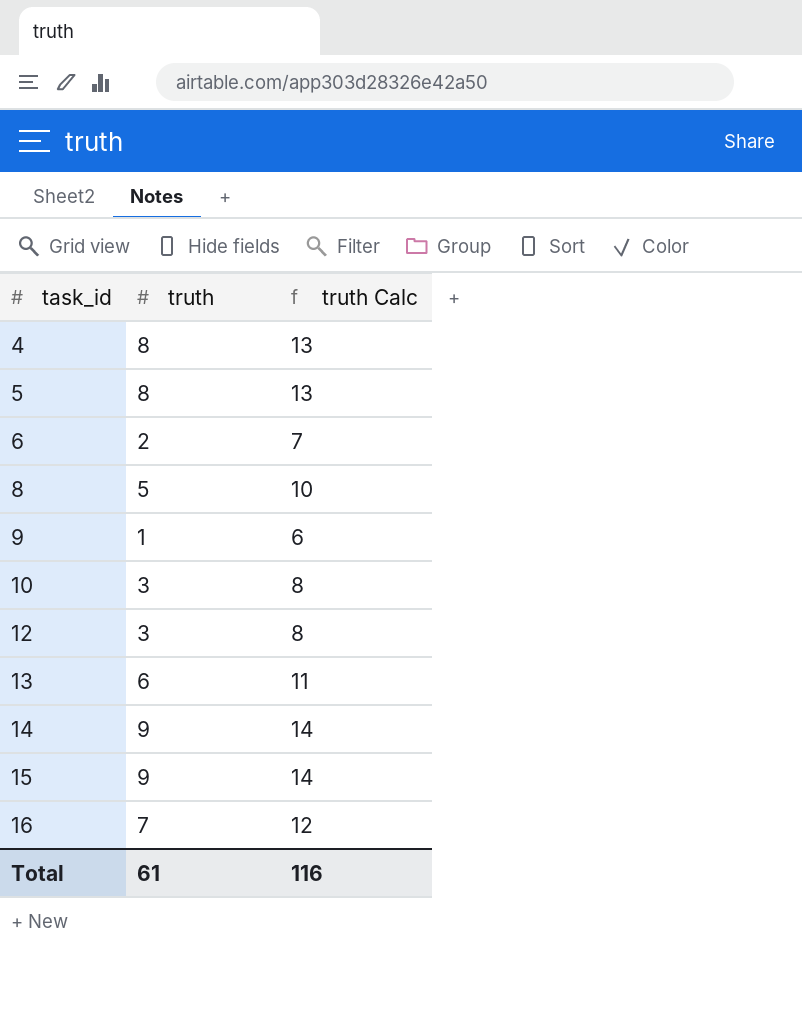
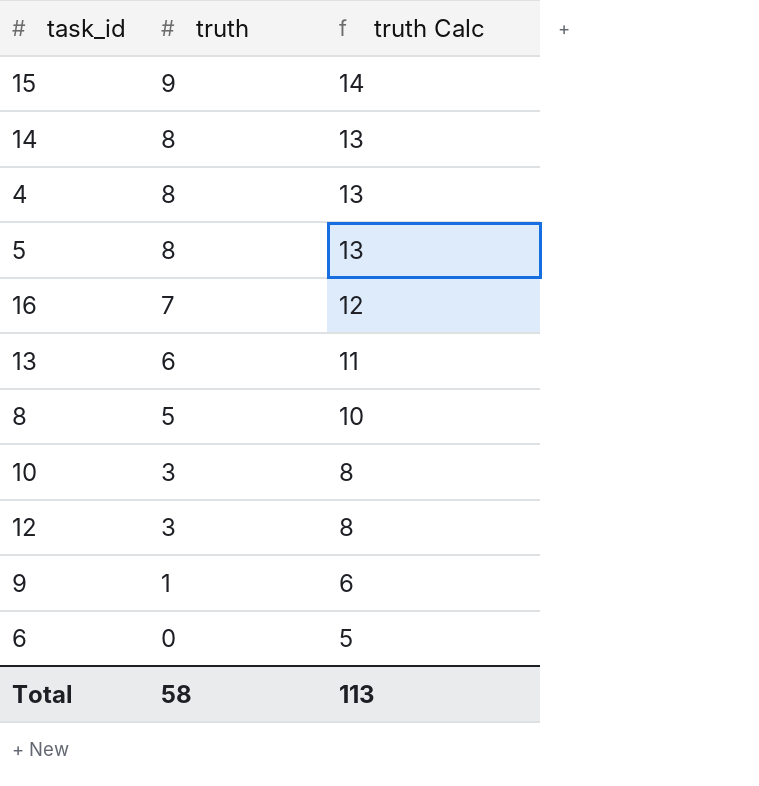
row order: task_id ascending -> truth descending
14 | truth: 9 -> 8
14 | truth Calc: 14 -> 13
6 | truth: 2 -> 0
6 | truth Calc: 7 -> 5
Total | truth: 61 -> 58
Total | truth Calc: 116 -> 113

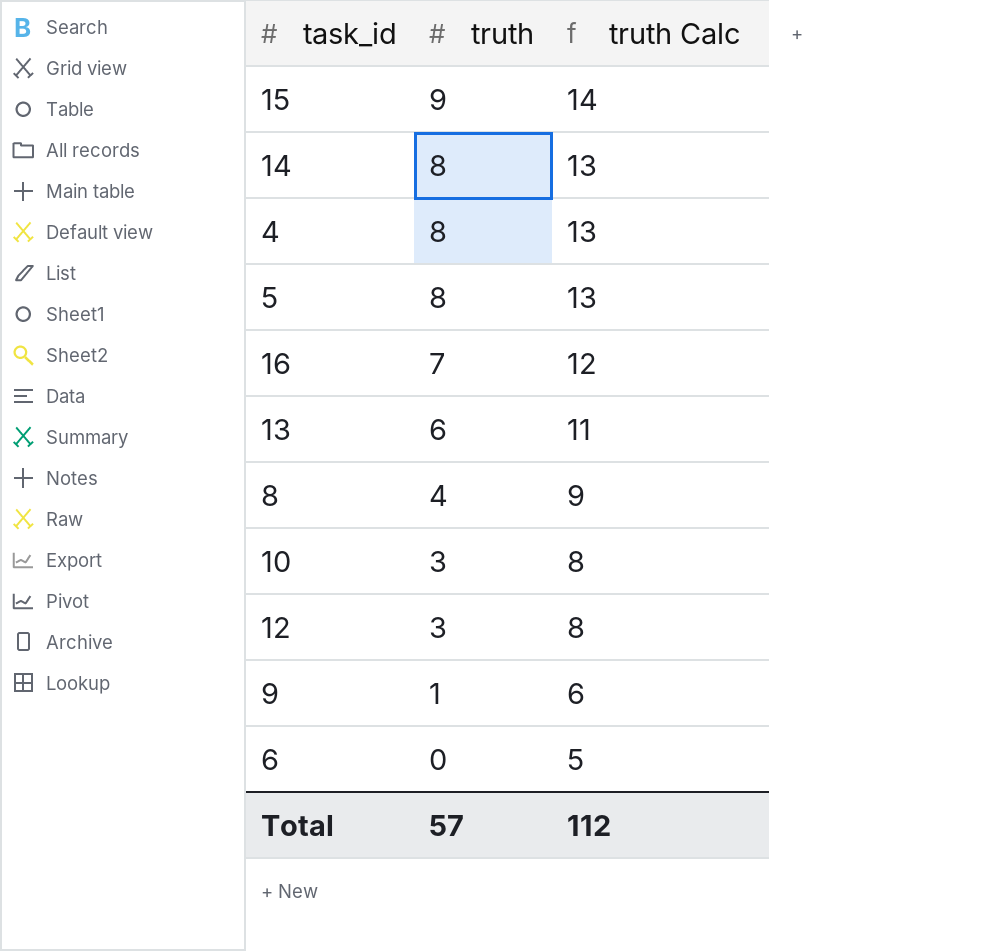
8 | truth: 5 -> 4
8 | truth Calc: 10 -> 9
Total | truth: 58 -> 57
Total | truth Calc: 113 -> 112

